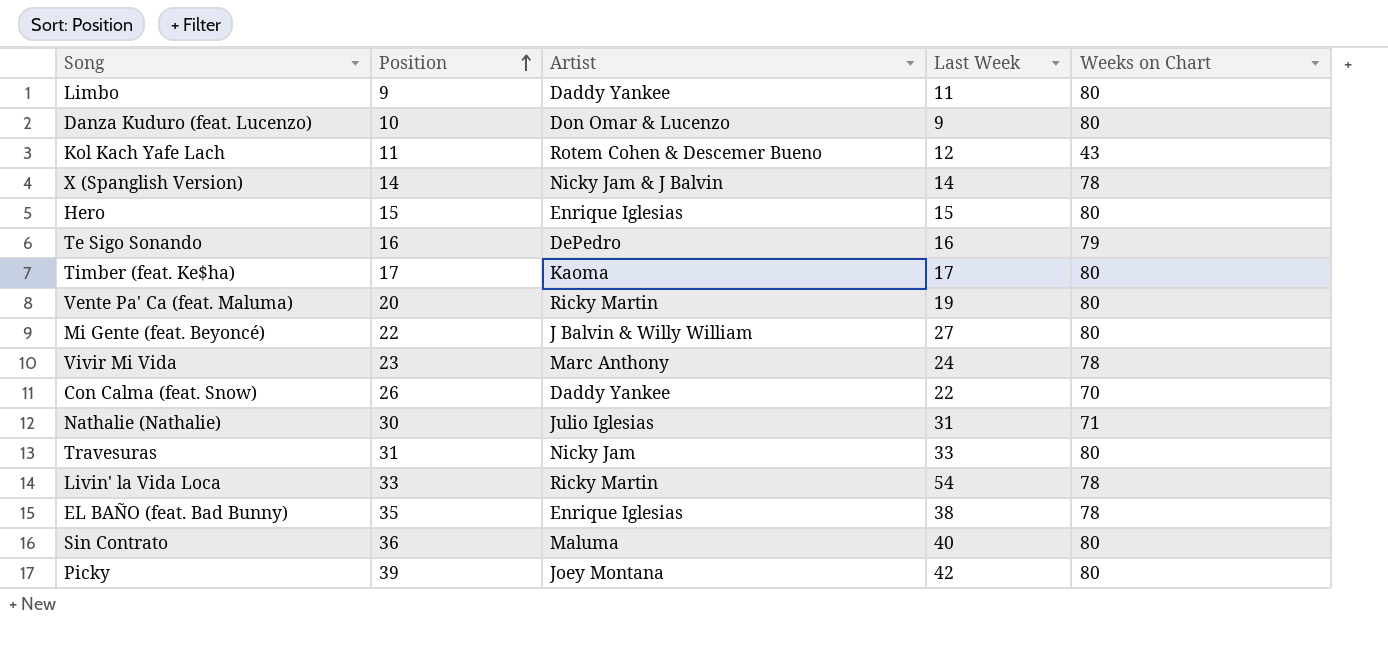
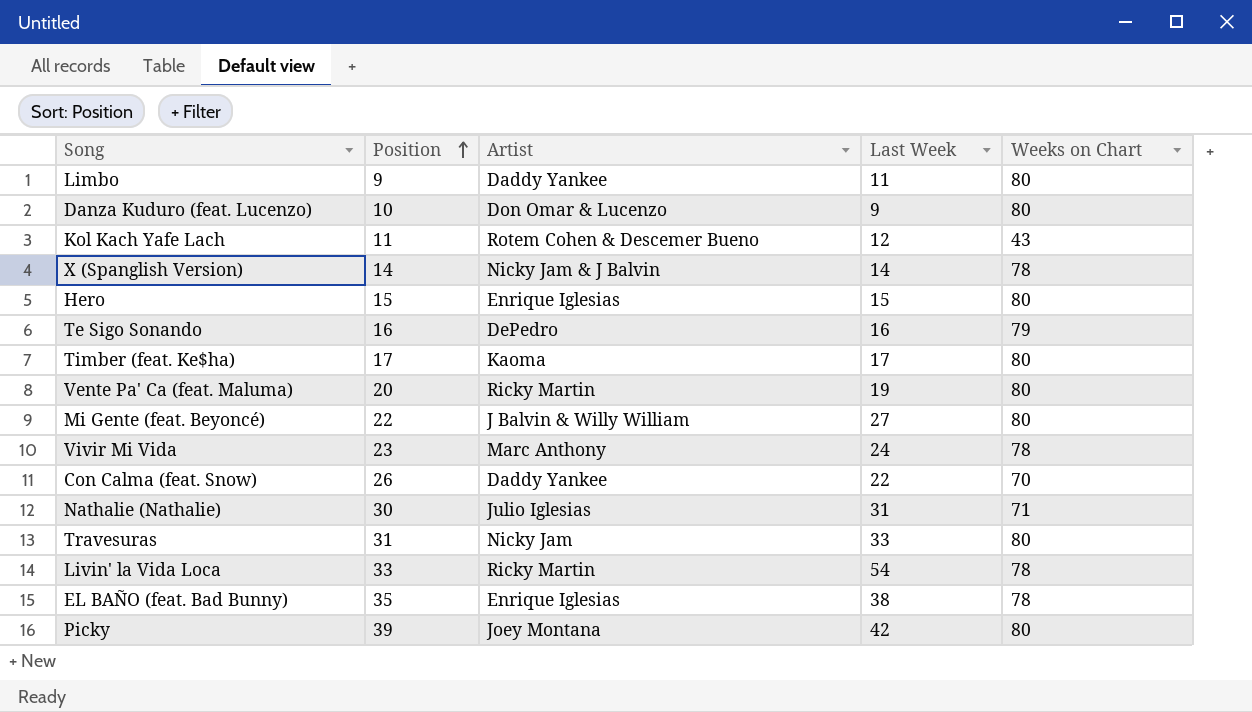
row Sin Contrato: 36 | Maluma | 40 | 80 -> none

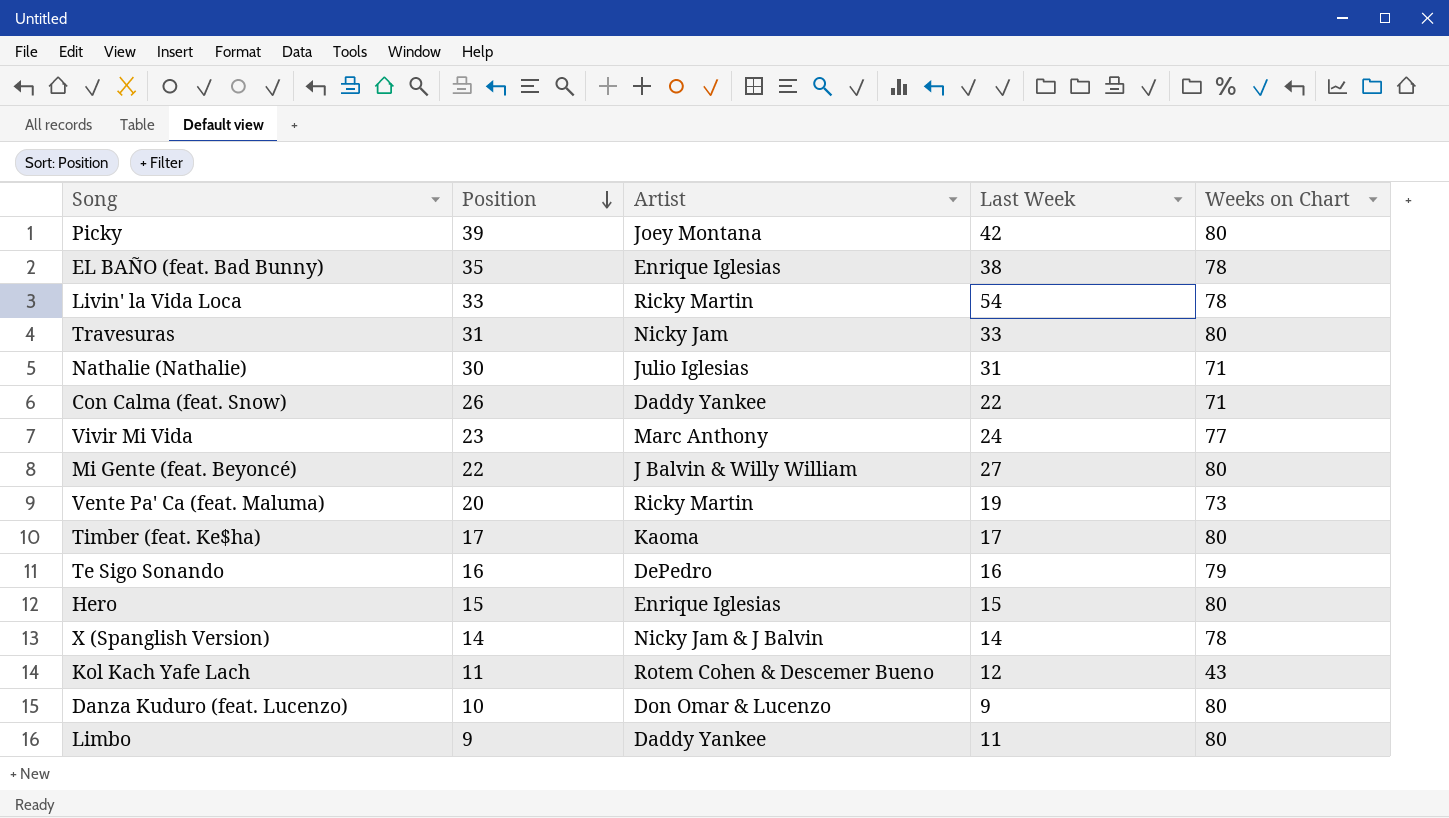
row order: Position ascending -> Position descending
Con Calma (feat. Snow) | Weeks on Chart: 70 -> 71
Vivir Mi Vida | Weeks on Chart: 78 -> 77
Vente Pa' Ca (feat. Maluma) | Weeks on Chart: 80 -> 73

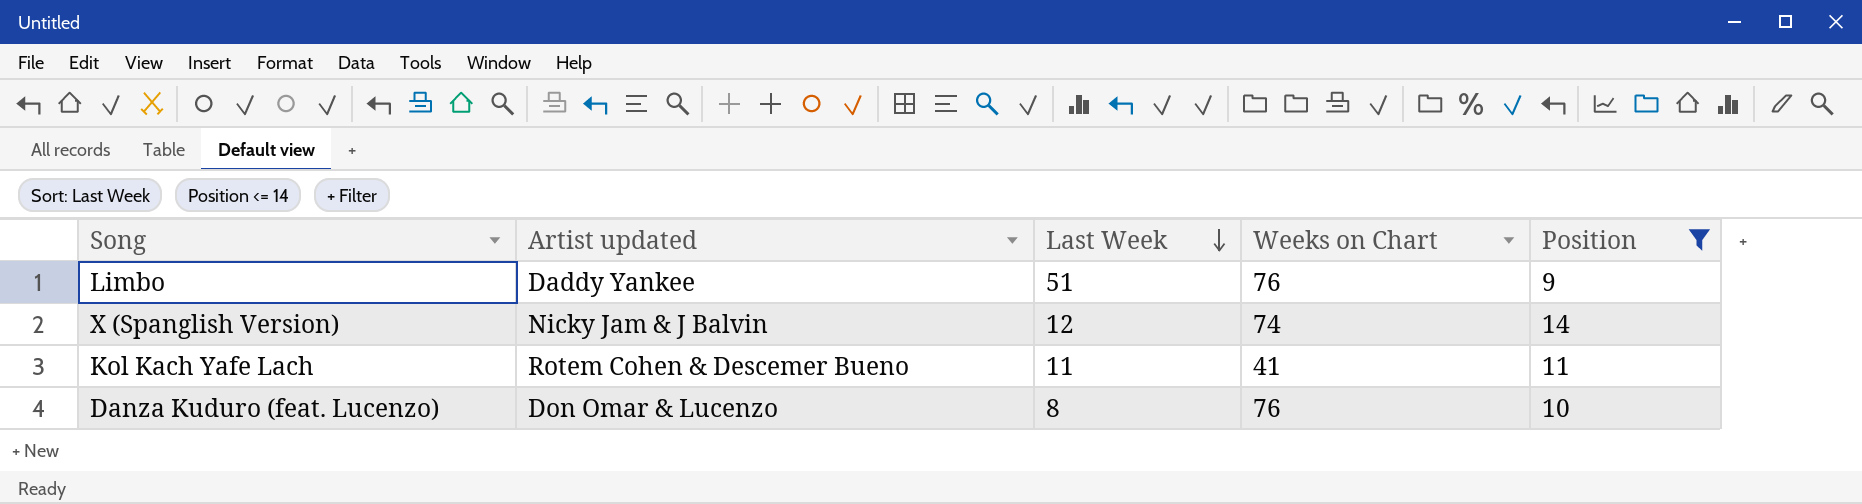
filter: none -> Position <= 14
row order: Position descending -> Last Week descending
column name: Artist -> Artist updated
column Position | position: 2 -> 5
Limbo | Last Week: 11 -> 51
Limbo | Weeks on Chart: 80 -> 76
X (Spanglish Version) | Last Week: 14 -> 12
X (Spanglish Version) | Weeks on Chart: 78 -> 74
Kol Kach Yafe Lach | Last Week: 12 -> 11
Kol Kach Yafe Lach | Weeks on Chart: 43 -> 41
Danza Kuduro (feat. Lucenzo) | Last Week: 9 -> 8
Danza Kuduro (feat. Lucenzo) | Weeks on Chart: 80 -> 76

